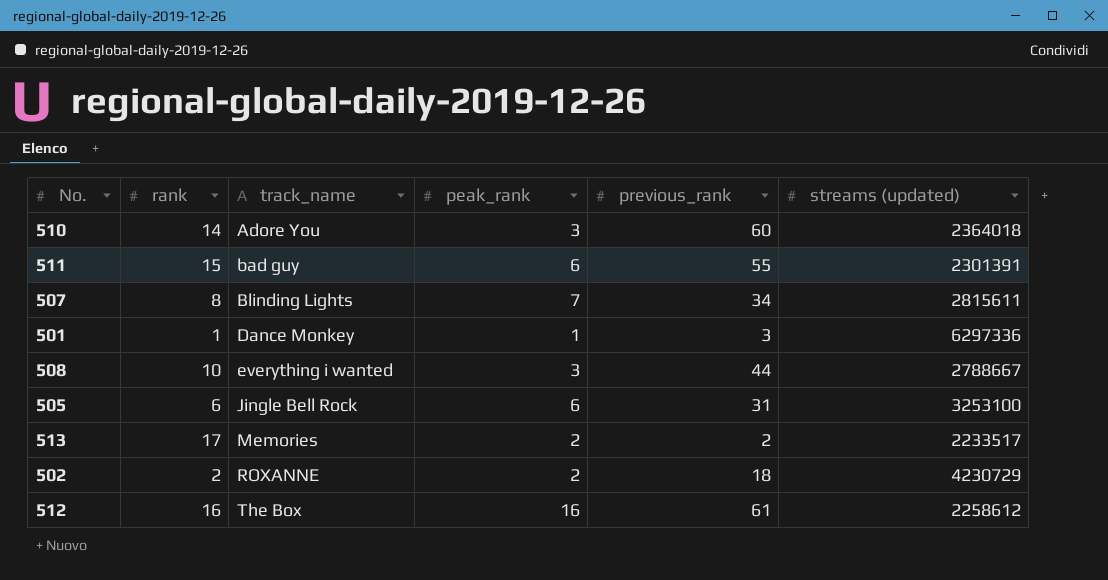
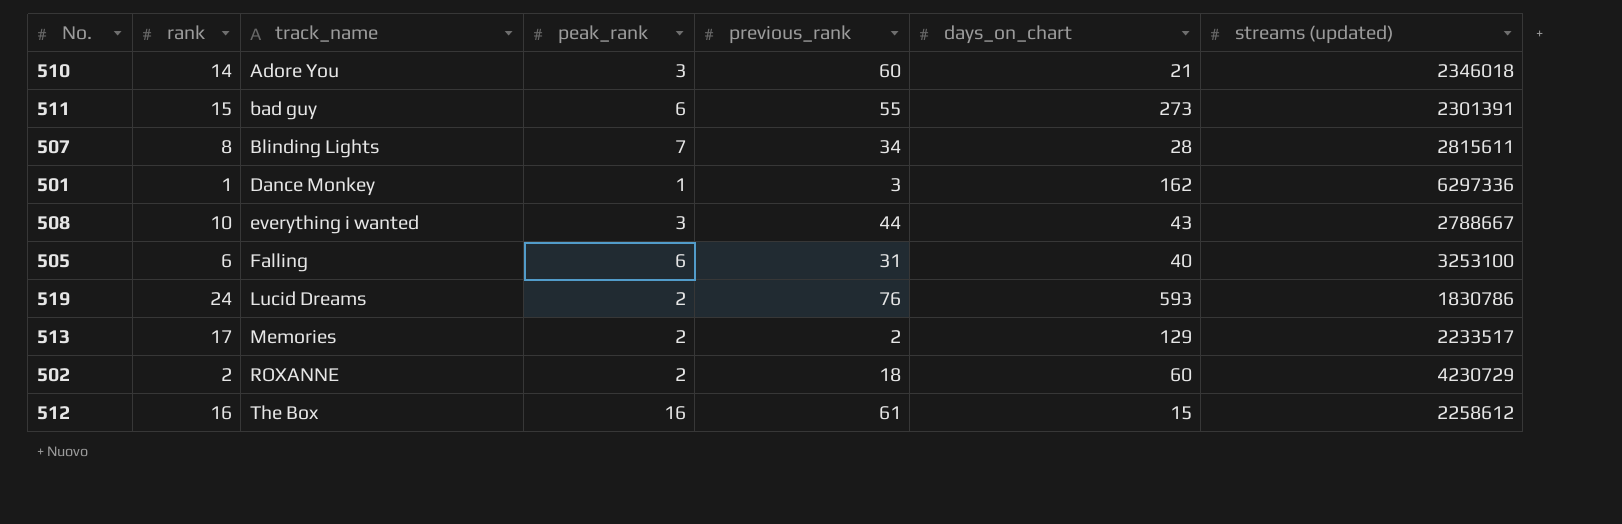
column days_on_chart | position: none -> 6
510 | streams (updated): 2364018 -> 2346018
505 | track_name: Jingle Bell Rock -> Falling
row 519: none -> 24 | Lucid Dreams | 2 | 76 | 593 | 1830786

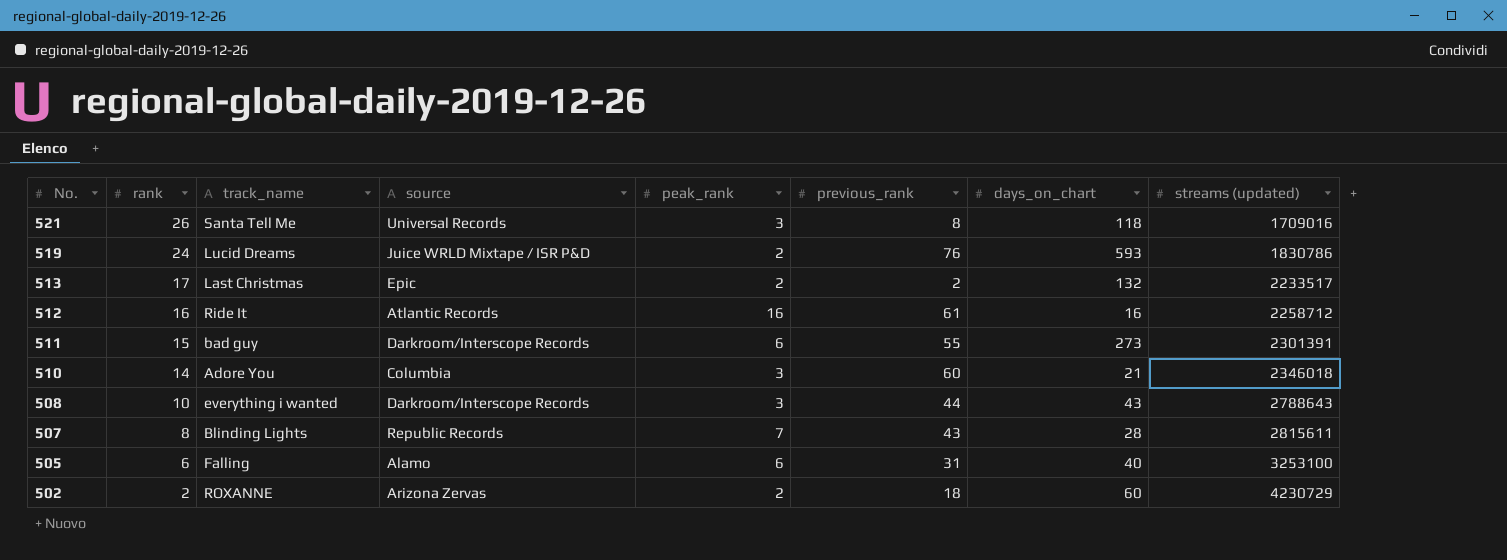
row order: track_name ascending -> No. descending
column source | position: none -> 4
row 501: 1 | Dance Monkey | 1 | 3 | 162 | 6297336 -> none
row 521: none -> 26 | Santa Tell Me | Universal Records | 3 | 8 | 118 | 1709016
513 | track_name: Memories -> Last Christmas
513 | days_on_chart: 129 -> 132
512 | track_name: The Box -> Ride It
512 | days_on_chart: 15 -> 16
512 | streams (updated): 2258612 -> 2258712
508 | streams (updated): 2788667 -> 2788643
507 | previous_rank: 34 -> 43

